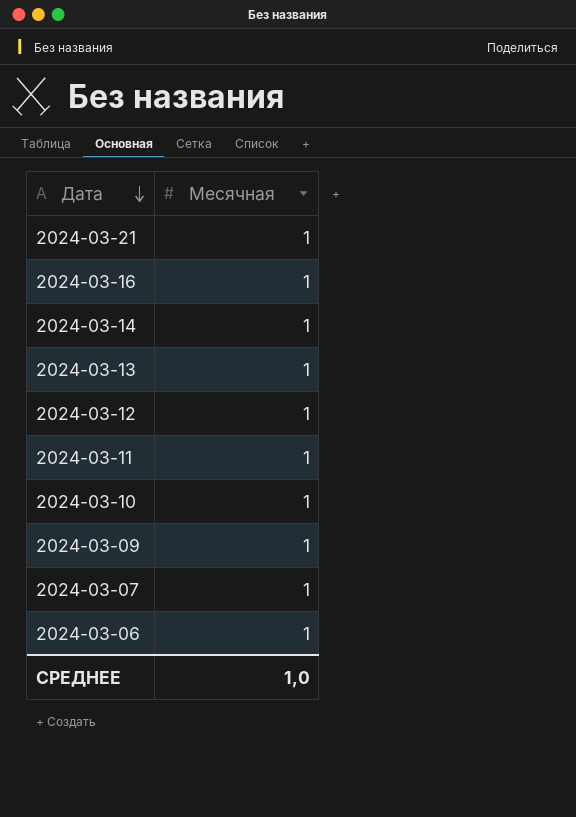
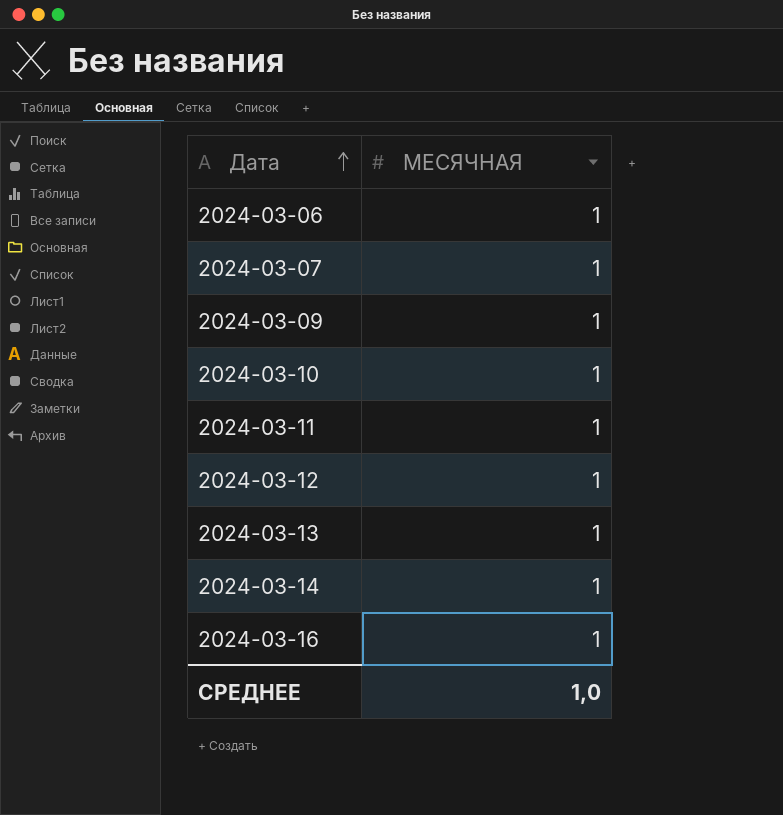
row order: Дата descending -> Дата ascending
column name: Месячная -> МЕСЯЧНАЯ
row 2024-03-21: 1 -> none

